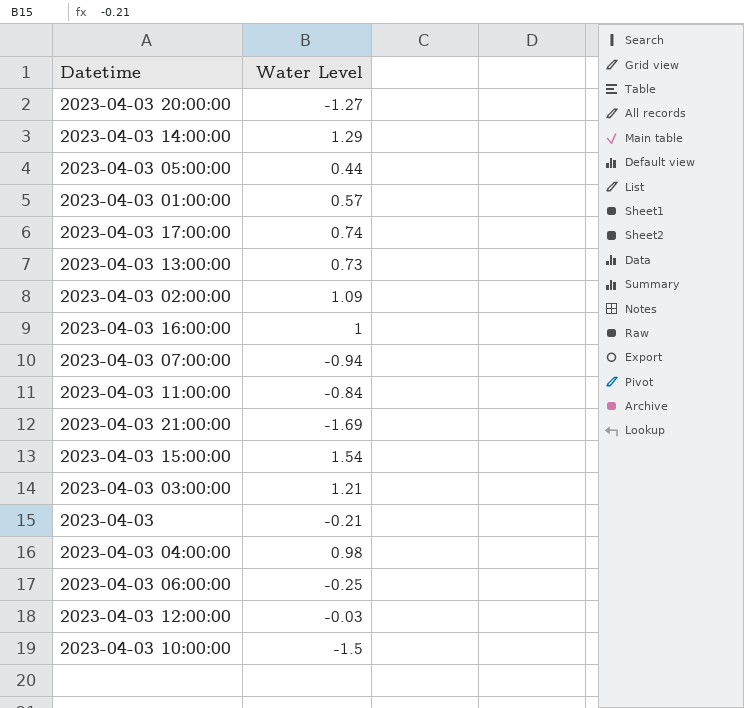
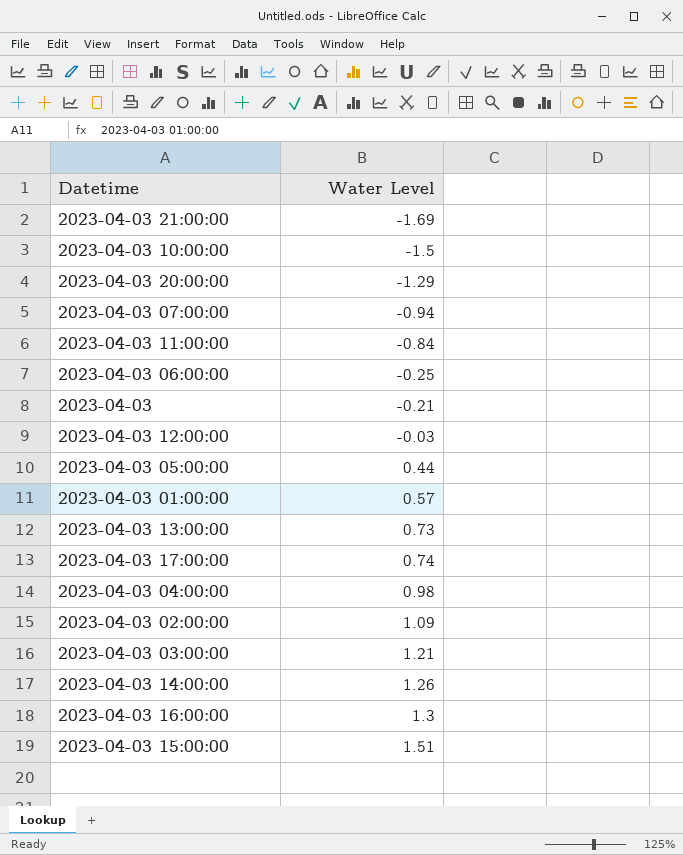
row order: none -> Water Level ascending
2023-04-03 20:00:00 | Water Level: -1.27 -> -1.29
2023-04-03 14:00:00 | Water Level: 1.29 -> 1.26
2023-04-03 16:00:00 | Water Level: 1 -> 1.3
2023-04-03 15:00:00 | Water Level: 1.54 -> 1.51

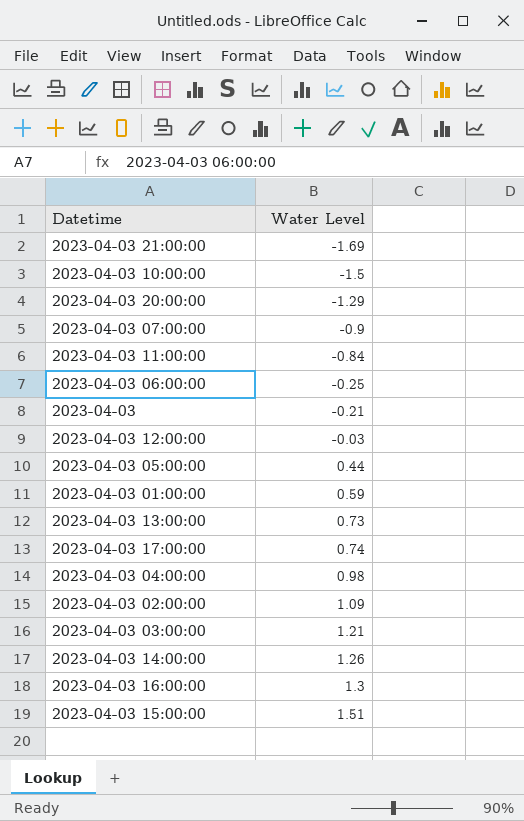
2023-04-03 07:00:00 | Water Level: -0.94 -> -0.9
2023-04-03 01:00:00 | Water Level: 0.57 -> 0.59

